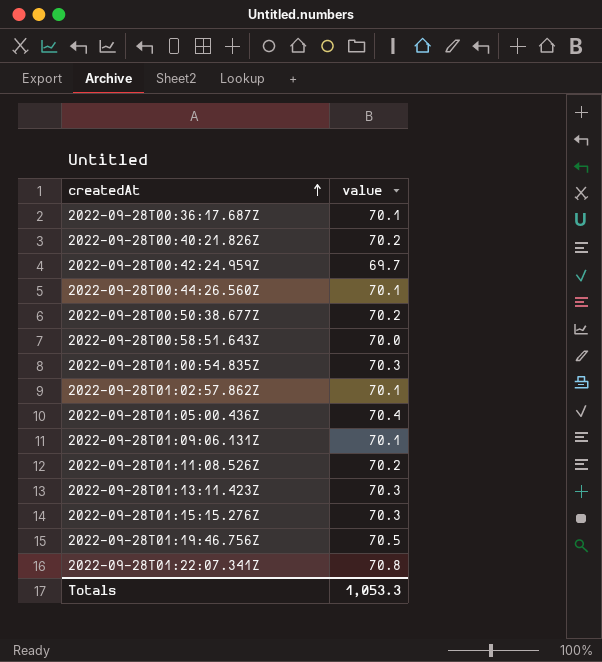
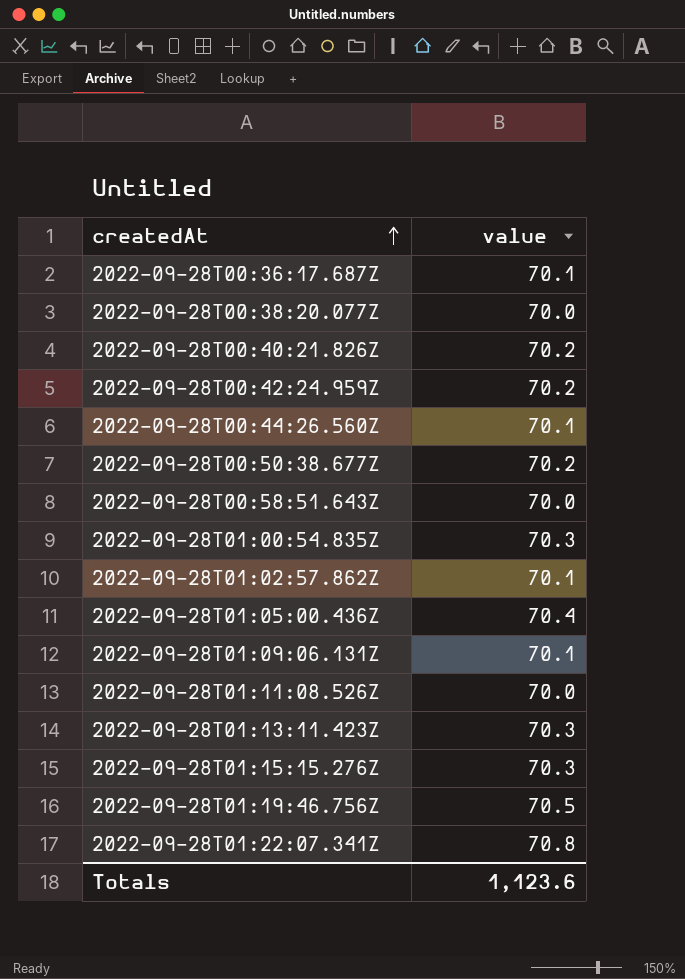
row 2022-09-28T00:38:20.077Z: none -> 70.0
2022-09-28T00:42:24.959Z | value: 69.7 -> 70.2
2022-09-28T01:11:08.526Z | value: 70.2 -> 70.0
Totals | value: 1,053.3 -> 1,123.6

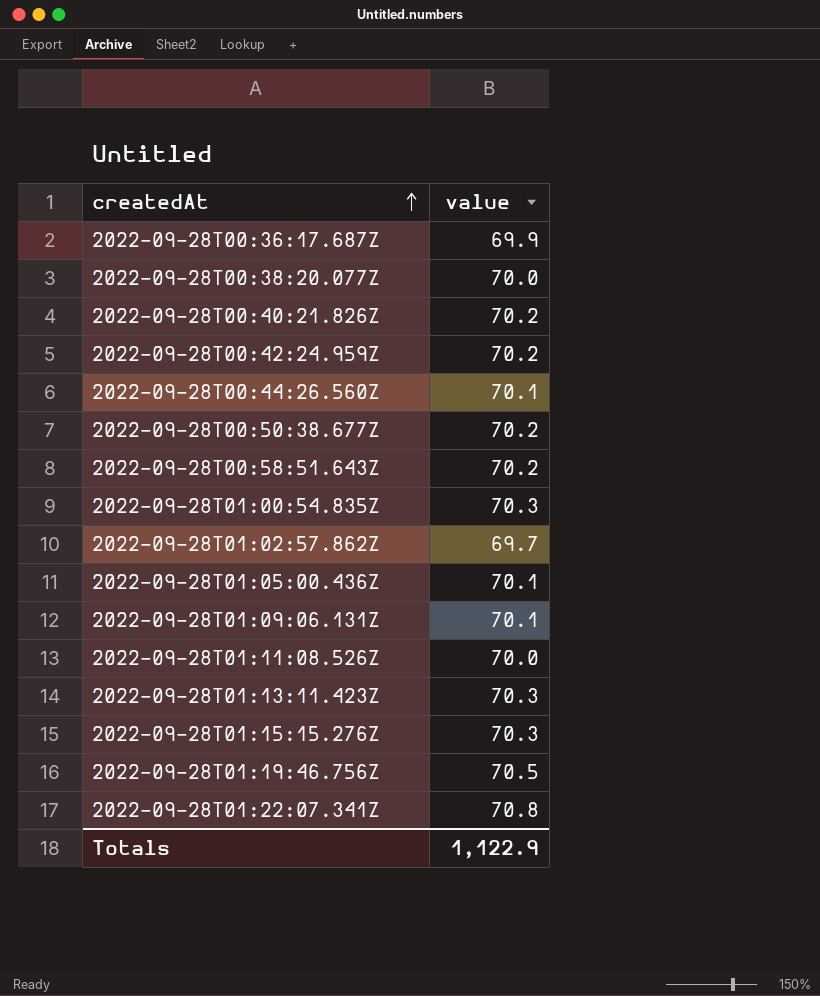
2022-09-28T00:36:17.687Z | value: 70.1 -> 69.9
2022-09-28T00:58:51.643Z | value: 70.0 -> 70.2
2022-09-28T01:02:57.862Z | value: 70.1 -> 69.7
2022-09-28T01:05:00.436Z | value: 70.4 -> 70.1
Totals | value: 1,123.6 -> 1,122.9

